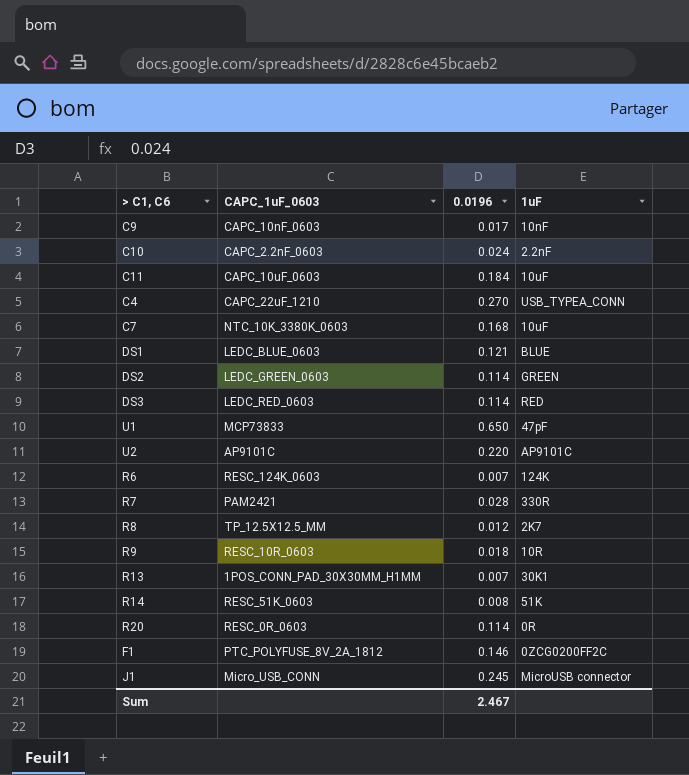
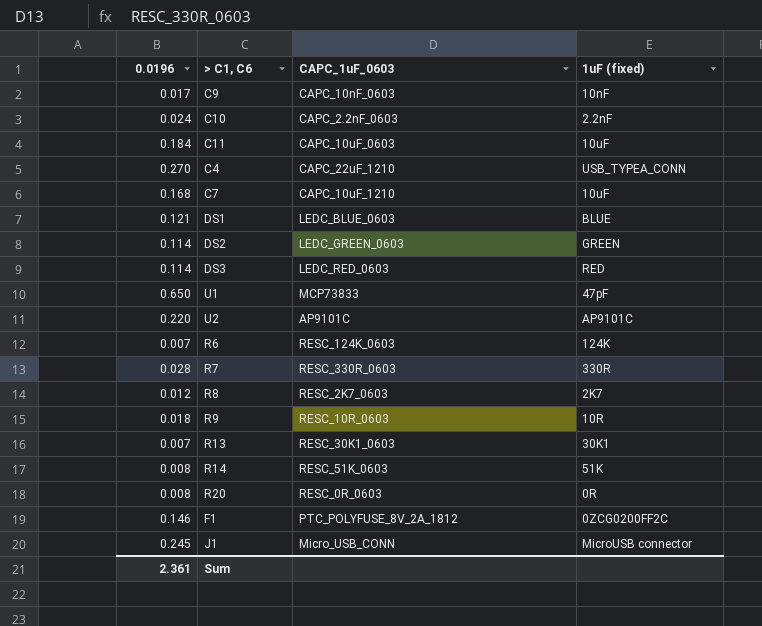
column 0.0196 | position: 3 -> 1
column name: 1uF -> 1uF (fixed)
C7 | CAPC_1uF_0603: NTC_10K_3380K_0603 -> CAPC_10uF_1210
R7 | CAPC_1uF_0603: PAM2421 -> RESC_330R_0603
R8 | CAPC_1uF_0603: TP_12.5X12.5_MM -> RESC_2K7_0603
R13 | CAPC_1uF_0603: 1POS_CONN_PAD_30X30MM_H1MM -> RESC_30K1_0603
R20 | 0.0196: 0.114 -> 0.008
Sum | 0.0196: 2.467 -> 2.361

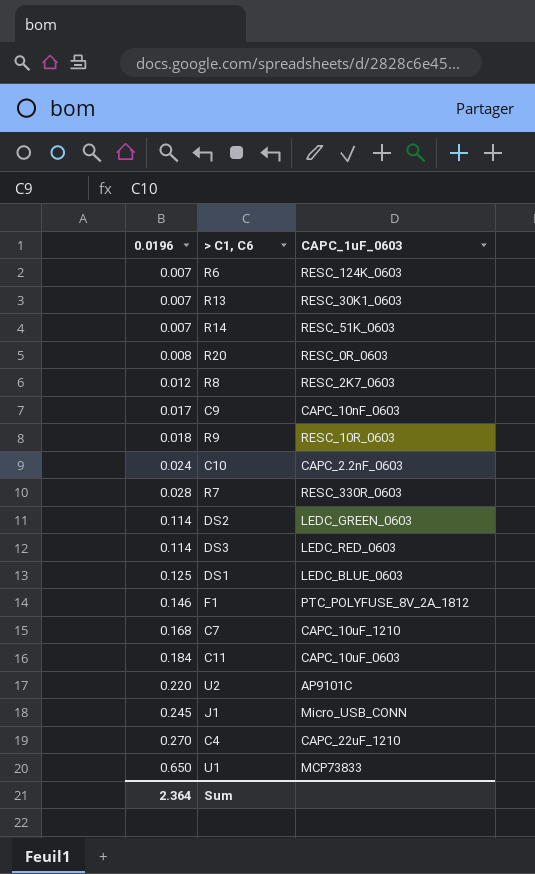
row order: none -> 0.0196 ascending
column 1uF (fixed) | position: 4 -> none
R14 | 0.0196: 0.008 -> 0.007
DS1 | 0.0196: 0.121 -> 0.125
Sum | 0.0196: 2.361 -> 2.364

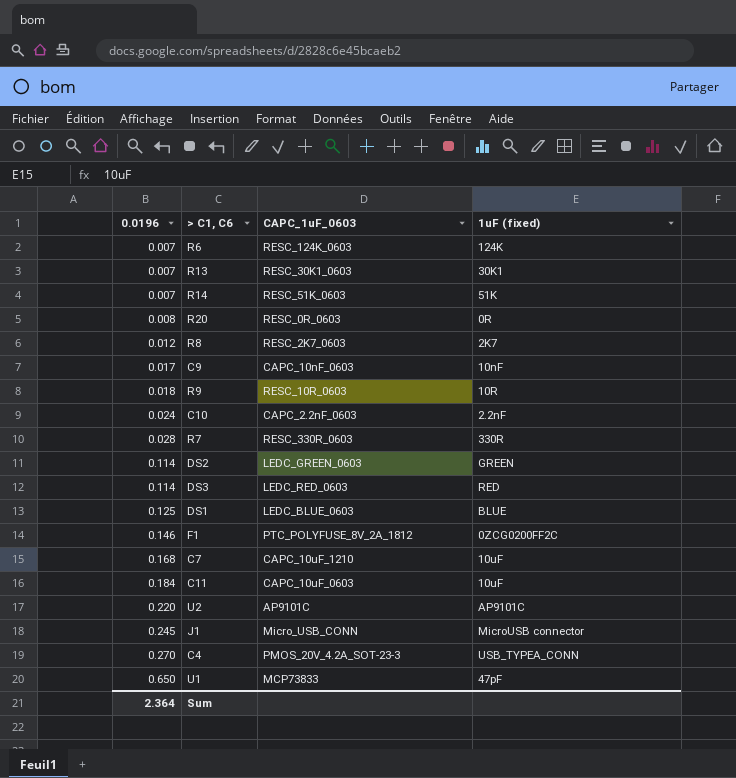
column 1uF (fixed) | position: none -> 4
C4 | CAPC_1uF_0603: CAPC_22uF_1210 -> PMOS_20V_4.2A_SOT-23-3

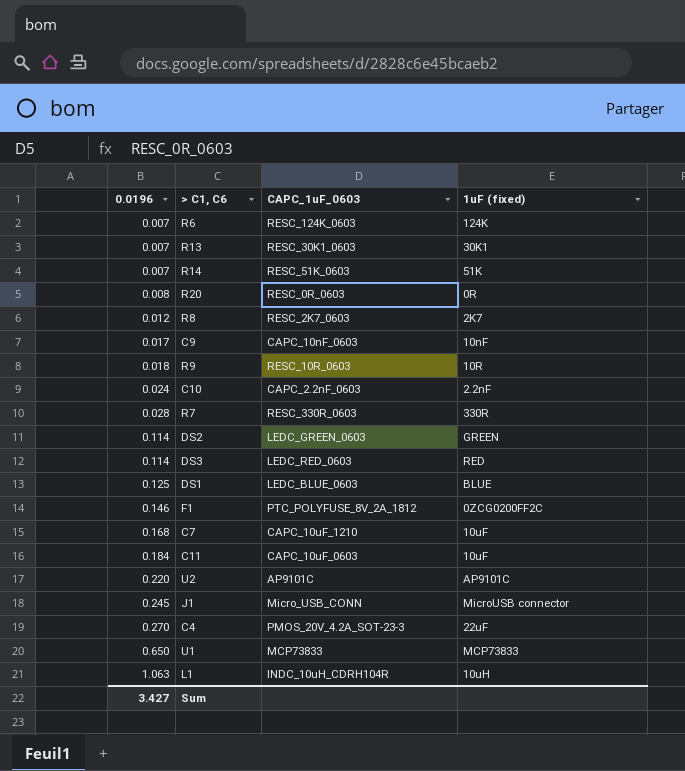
C4 | 1uF (fixed): USB_TYPEA_CONN -> 22uF
U1 | 1uF (fixed): 47pF -> MCP73833
row L1: none -> 1.063 | INDC_10uH_CDRH104R | 10uH
Sum | 0.0196: 2.364 -> 3.427

